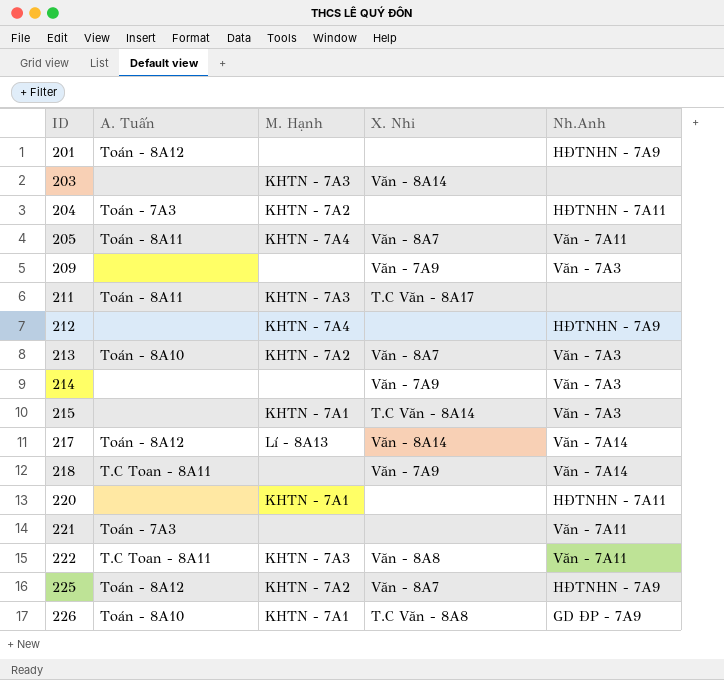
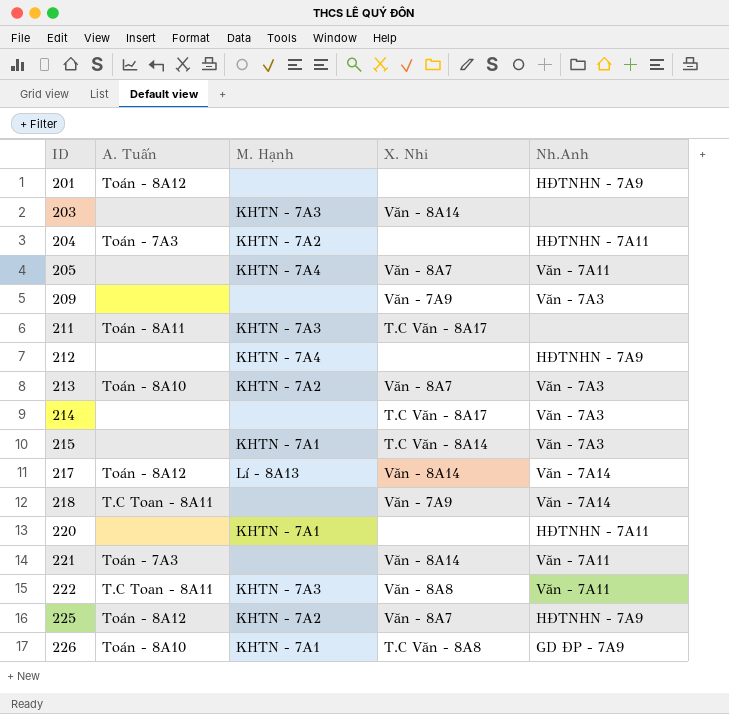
205 | A. Tuấn: Toán - 8A11 -> none
214 | X. Nhi: Văn - 7A9 -> T.C Văn - 8A17
221 | X. Nhi: none -> Văn - 8A14

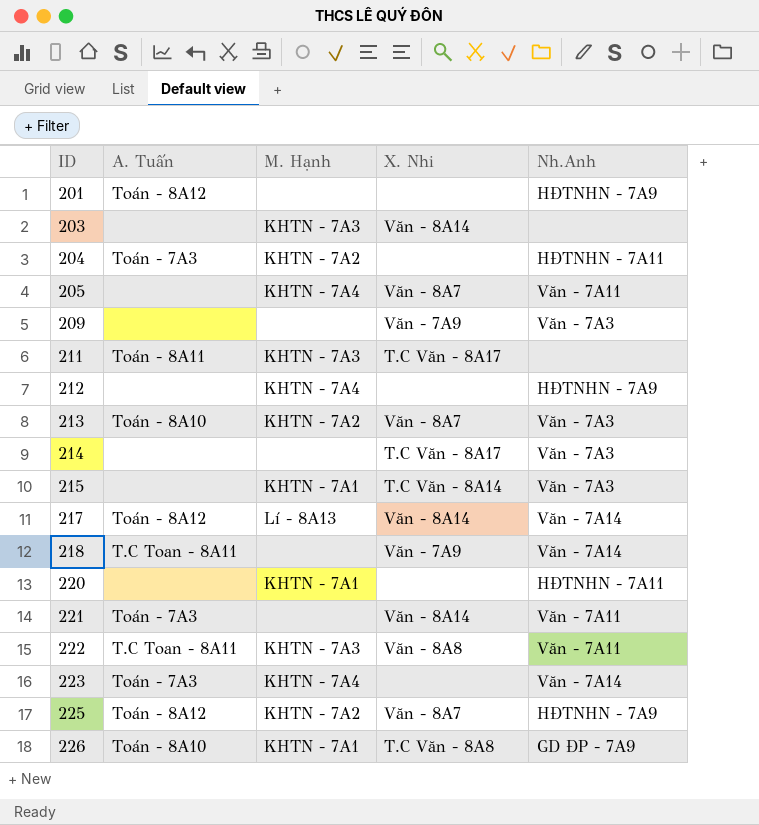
row 223: none -> Toán - 7A3 | KHTN - 7A4 | none | Văn - 7A14

